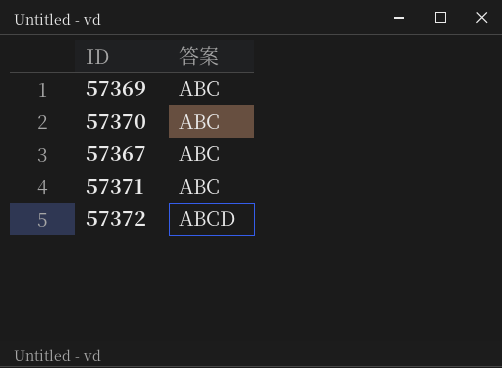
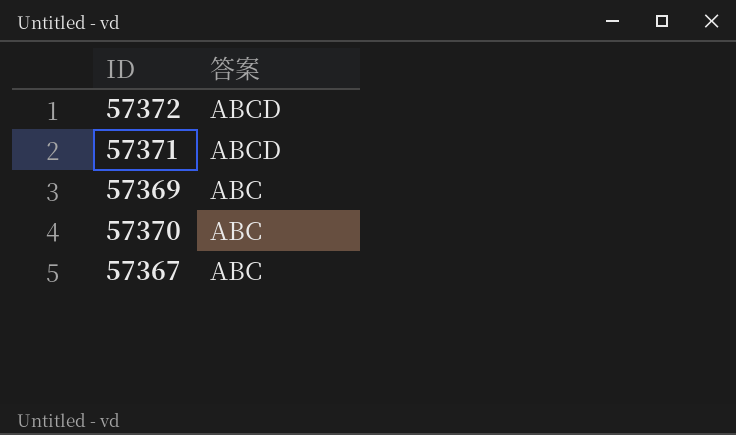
row order: 答案 ascending -> 答案 descending
57371 | 答案: ABC -> ABCD

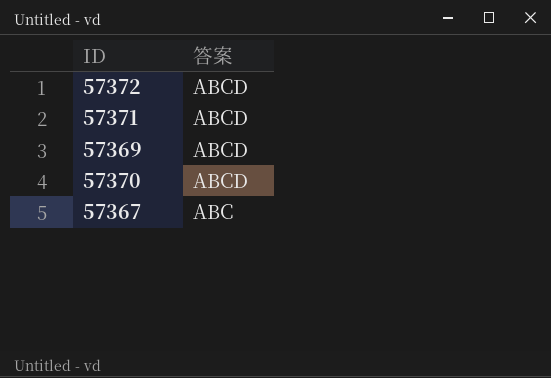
57369 | 答案: ABC -> ABCD
57370 | 答案: ABC -> ABCD

